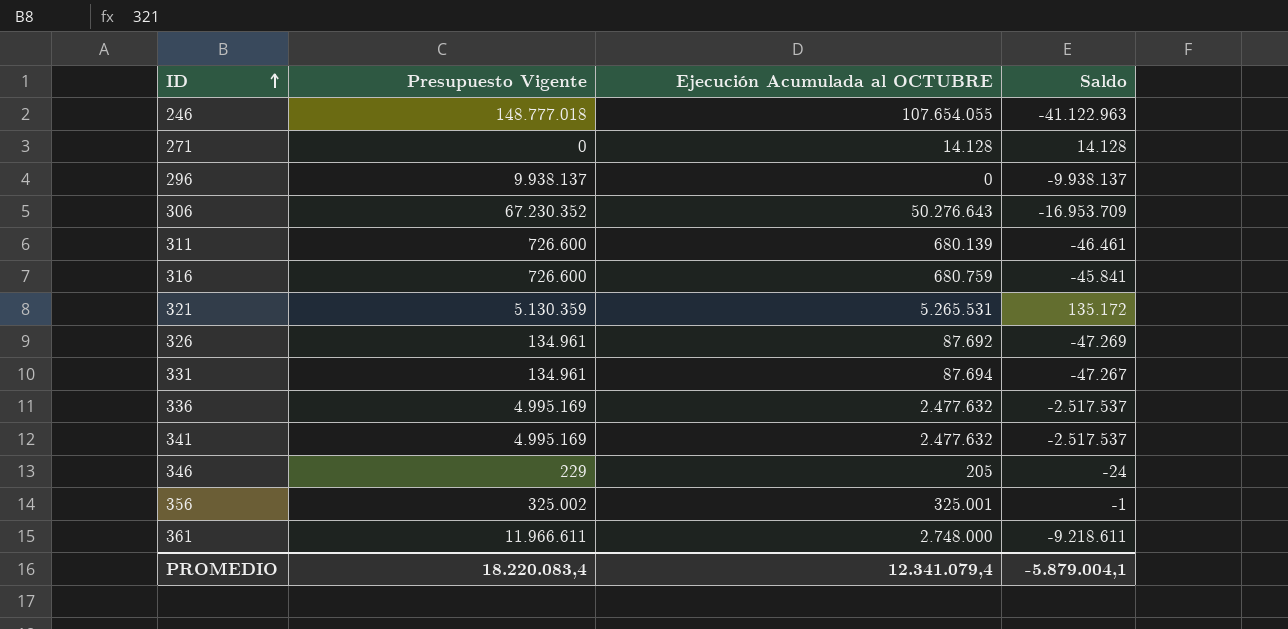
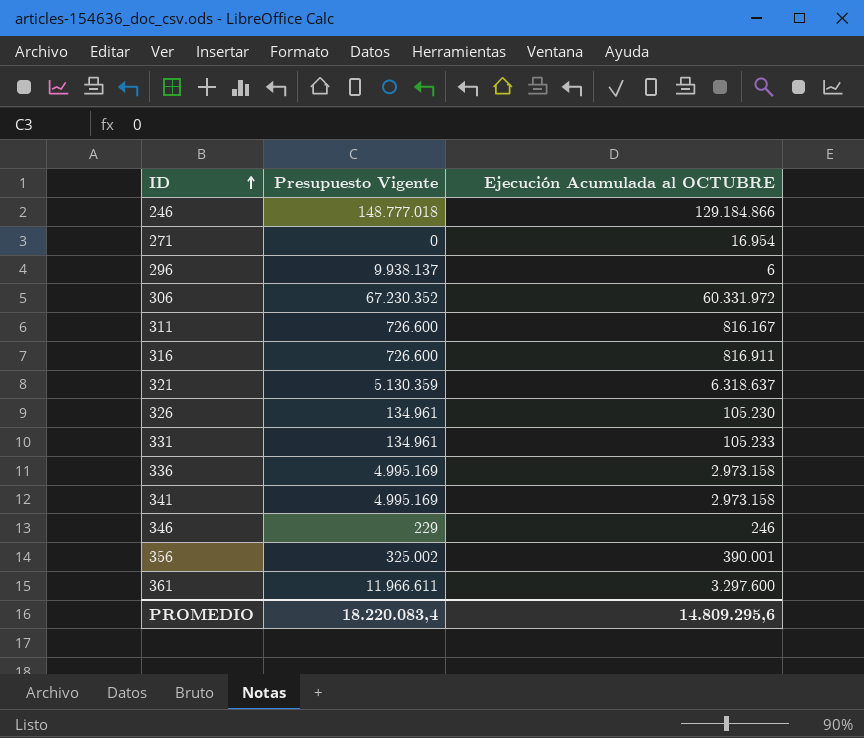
column Saldo | formula: [Ejecución Acumulada al OCTUBRE] - [Presupuesto Vigente] -> none
246 | Ejecución Acumulada al OCTUBRE: 107.654.055 -> 129.184.866
271 | Ejecución Acumulada al OCTUBRE: 14.128 -> 16.954
296 | Ejecución Acumulada al OCTUBRE: 0 -> 6
306 | Ejecución Acumulada al OCTUBRE: 50.276.643 -> 60.331.972
311 | Ejecución Acumulada al OCTUBRE: 680.139 -> 816.167
316 | Ejecución Acumulada al OCTUBRE: 680.759 -> 816.911
321 | Ejecución Acumulada al OCTUBRE: 5.265.531 -> 6.318.637
326 | Ejecución Acumulada al OCTUBRE: 87.692 -> 105.230
331 | Ejecución Acumulada al OCTUBRE: 87.694 -> 105.233
336 | Ejecución Acumulada al OCTUBRE: 2.477.632 -> 2.973.158
341 | Ejecución Acumulada al OCTUBRE: 2.477.632 -> 2.973.158
346 | Ejecución Acumulada al OCTUBRE: 205 -> 246
356 | Ejecución Acumulada al OCTUBRE: 325.001 -> 390.001
361 | Ejecución Acumulada al OCTUBRE: 2.748.000 -> 3.297.600
PROMEDIO | Ejecución Acumulada al OCTUBRE: 12.341.079,4 -> 14.809.295,6

